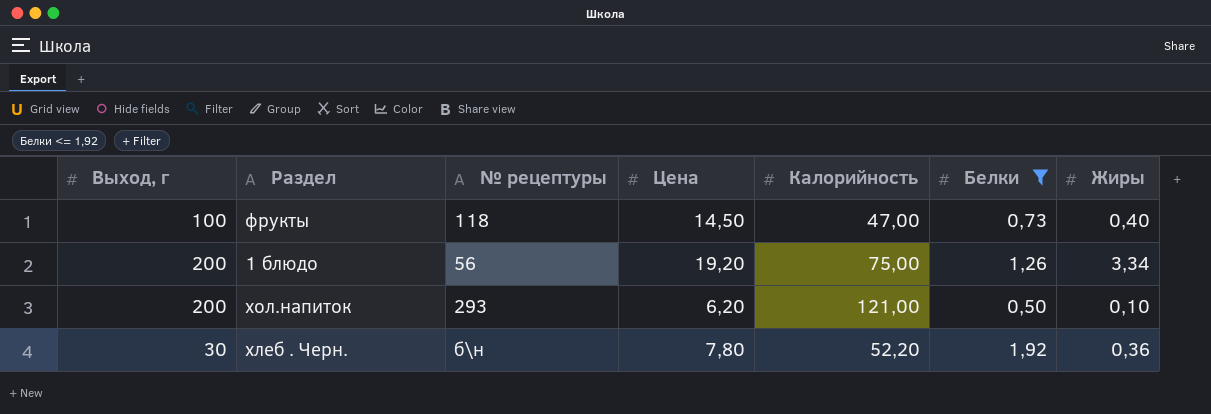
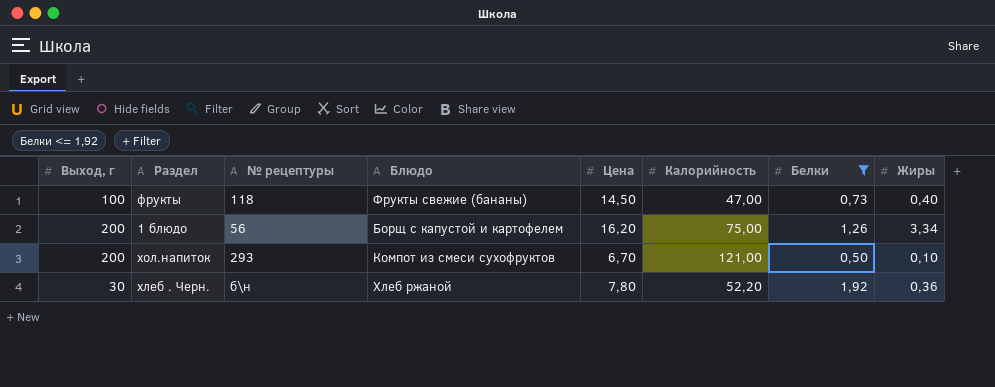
column Блюдо | position: none -> 4
1 блюдо | Цена: 19,20 -> 16,20
хол.напиток | Цена: 6,20 -> 6,70

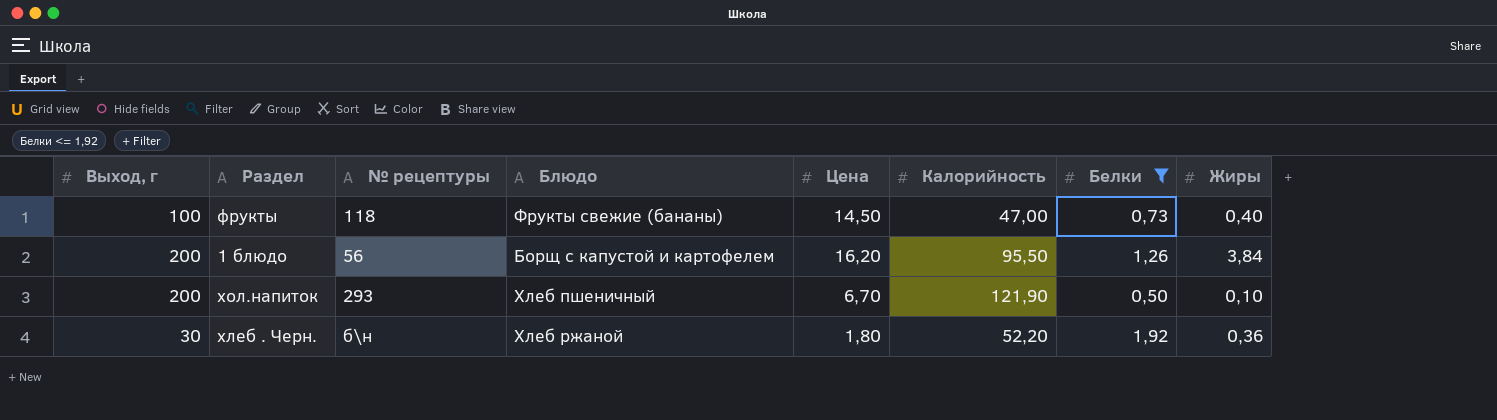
1 блюдо | Калорийность: 75,00 -> 95,50
1 блюдо | Жиры: 3,34 -> 3,84
хол.напиток | Блюдо: Компот из смеси сухофруктов -> Хлеб пшеничный
хол.напиток | Калорийность: 121,00 -> 121,90
хлеб . Черн. | Цена: 7,80 -> 1,80

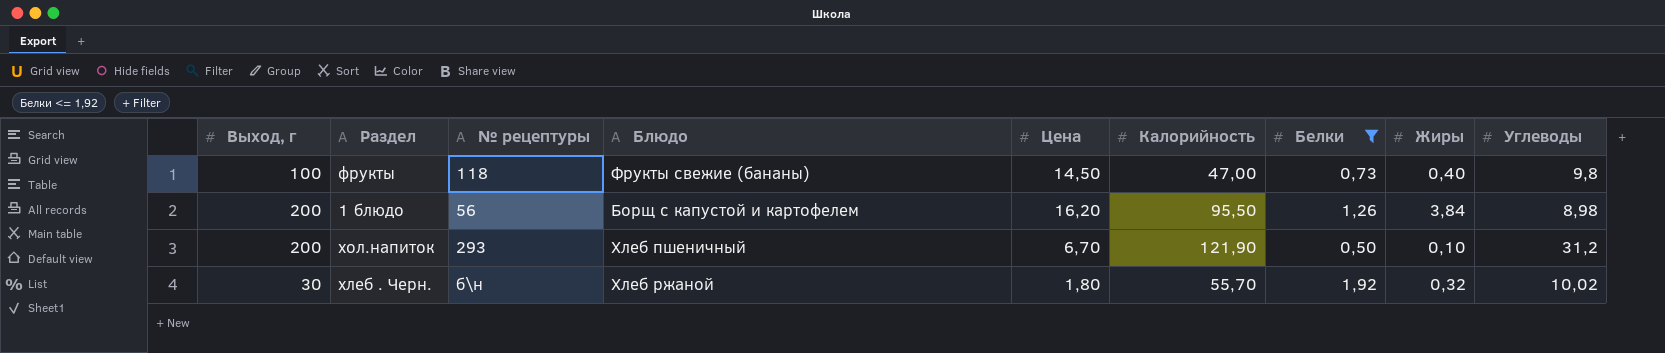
column Углеводы | position: none -> 9
хлеб . Черн. | Калорийность: 52,20 -> 55,70
хлеб . Черн. | Жиры: 0,36 -> 0,32

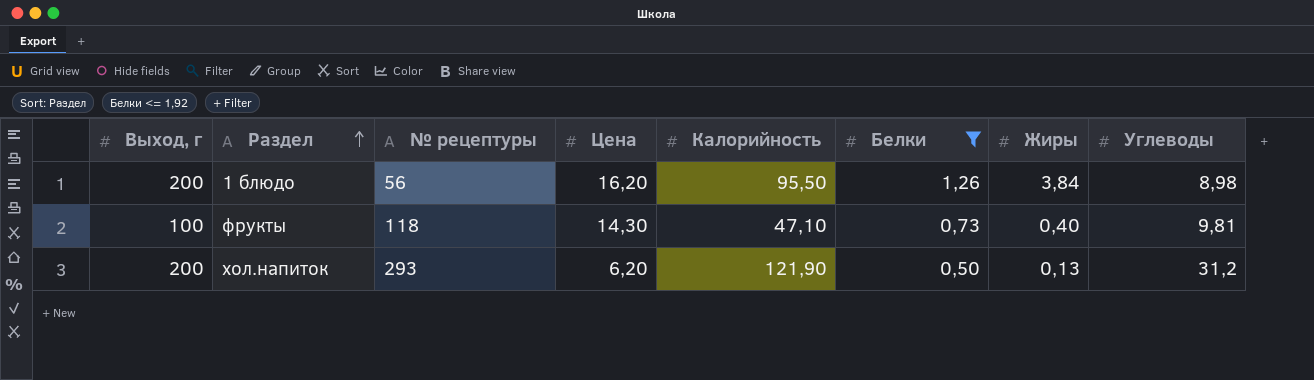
row order: none -> Раздел ascending
column Блюдо | position: 4 -> none
row хлеб . Черн.: 30 | б\н | Хлеб ржаной | 1,80 | 55,70 | 1,92 | 0,32 | 10,02 -> none
фрукты | Цена: 14,50 -> 14,30
фрукты | Калорийность: 47,00 -> 47,10
фрукты | Углеводы: 9,8 -> 9,81
хол.напиток | Цена: 6,70 -> 6,20
хол.напиток | Жиры: 0,10 -> 0,13

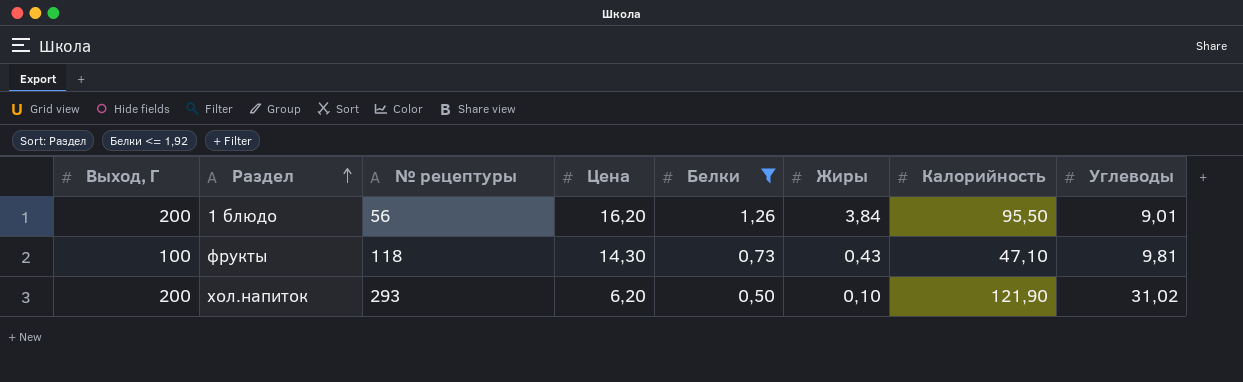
column name: Выход, г -> Выход, Г
column Калорийность | position: 5 -> 7
1 блюдо | Углеводы: 8,98 -> 9,01
фрукты | Жиры: 0,40 -> 0,43
хол.напиток | Жиры: 0,13 -> 0,10
хол.напиток | Углеводы: 31,2 -> 31,02

